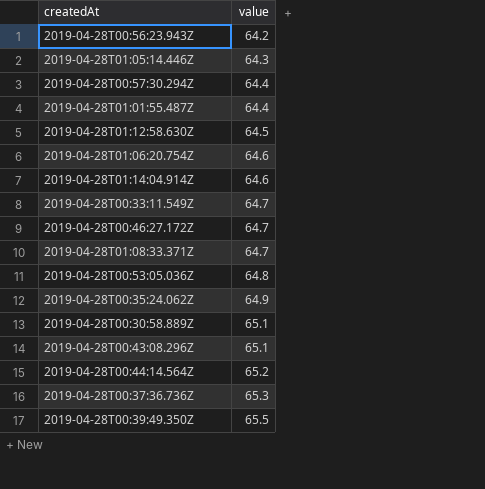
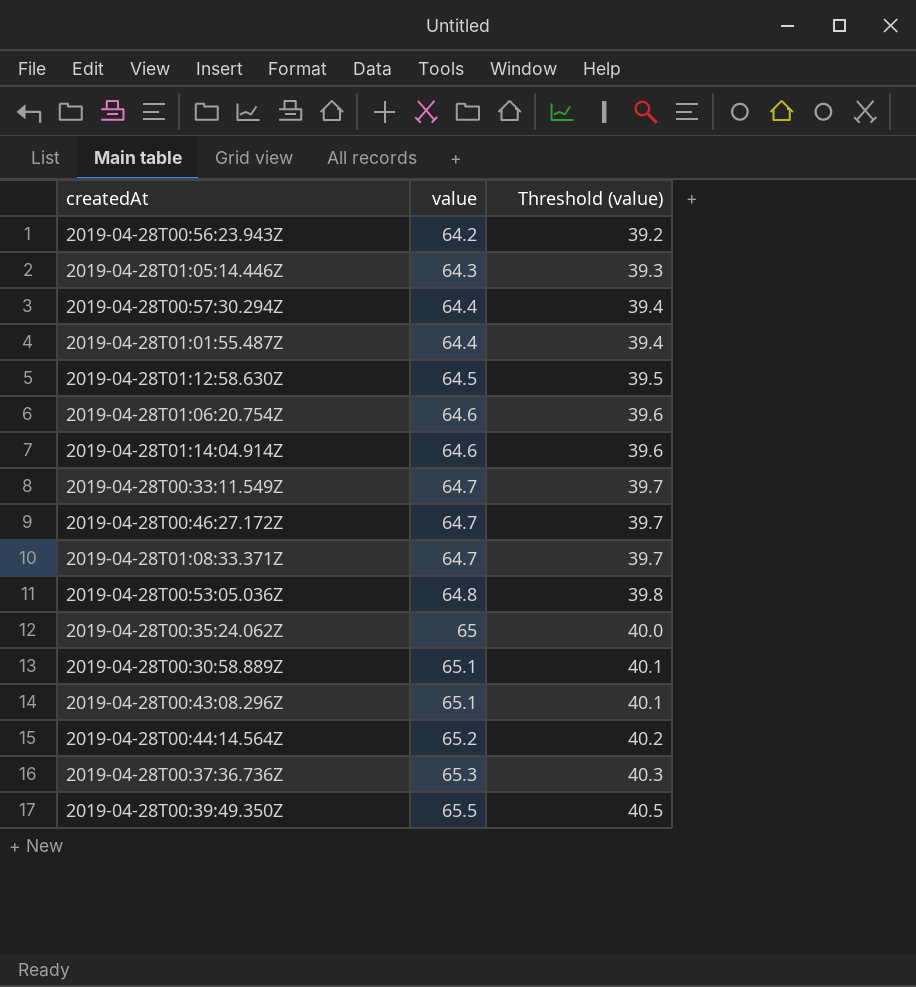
column Threshold (value) | formula: none -> [value] - 25
2019-04-28T00:35:24.062Z | value: 64.9 -> 65

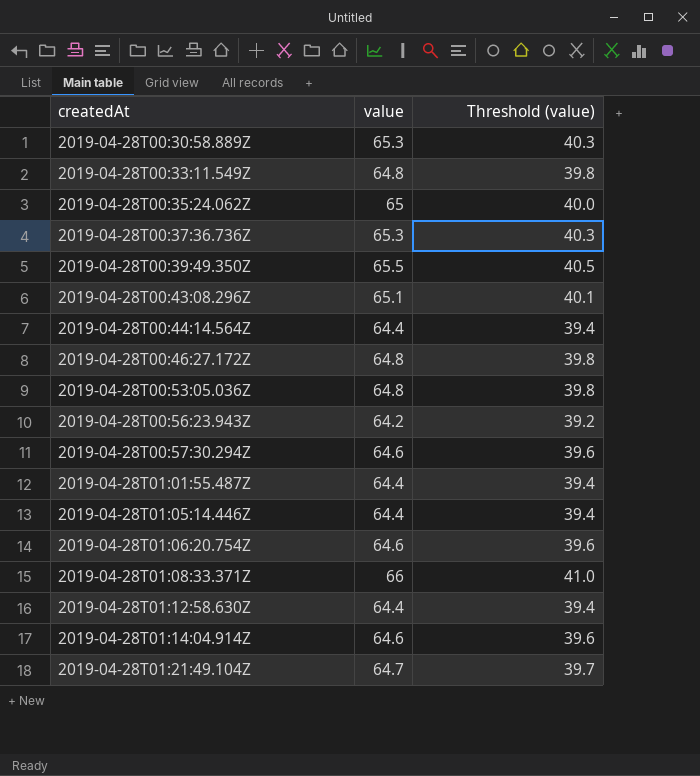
row order: value ascending -> createdAt ascending
2019-04-28T00:30:58.889Z | value: 65.1 -> 65.3
2019-04-28T00:30:58.889Z | Threshold (value): 40.1 -> 40.3
2019-04-28T00:33:11.549Z | value: 64.7 -> 64.8
2019-04-28T00:33:11.549Z | Threshold (value): 39.7 -> 39.8
2019-04-28T00:44:14.564Z | value: 65.2 -> 64.4
2019-04-28T00:44:14.564Z | Threshold (value): 40.2 -> 39.4
2019-04-28T00:46:27.172Z | value: 64.7 -> 64.8
2019-04-28T00:46:27.172Z | Threshold (value): 39.7 -> 39.8
2019-04-28T00:57:30.294Z | value: 64.4 -> 64.6
2019-04-28T00:57:30.294Z | Threshold (value): 39.4 -> 39.6
2019-04-28T01:05:14.446Z | value: 64.3 -> 64.4
2019-04-28T01:05:14.446Z | Threshold (value): 39.3 -> 39.4
2019-04-28T01:08:33.371Z | value: 64.7 -> 66
2019-04-28T01:08:33.371Z | Threshold (value): 39.7 -> 41.0
2019-04-28T01:12:58.630Z | value: 64.5 -> 64.4
2019-04-28T01:12:58.630Z | Threshold (value): 39.5 -> 39.4
row 2019-04-28T01:21:49.104Z: none -> 64.7 | 39.7

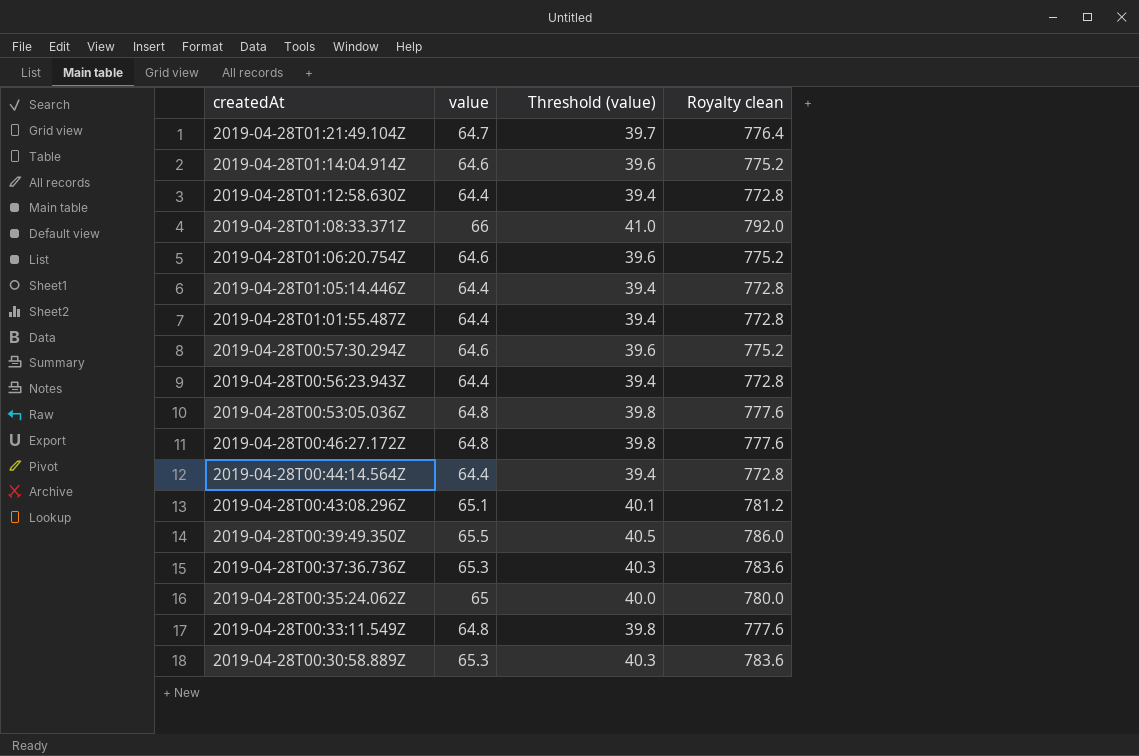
row order: createdAt ascending -> createdAt descending
column Royalty clean | formula: none -> [value] * 12
2019-04-28T00:56:23.943Z | value: 64.2 -> 64.4
2019-04-28T00:56:23.943Z | Threshold (value): 39.2 -> 39.4

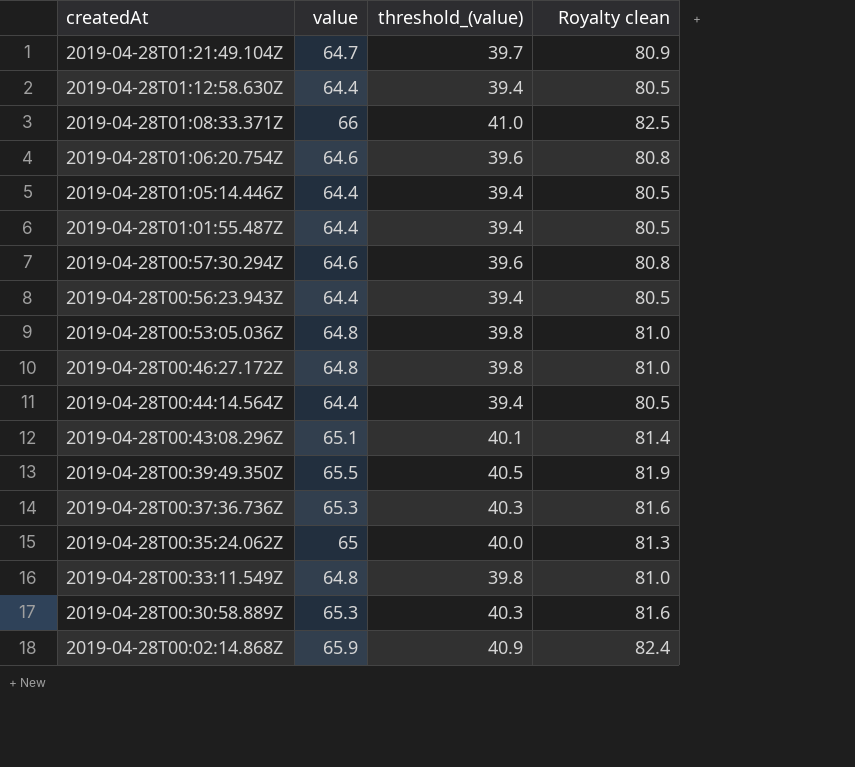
column name: Threshold (value) -> threshold_(value)
column Royalty clean | formula: [value] * 12 -> [value] * 1.25
row 2019-04-28T01:14:04.914Z: 64.6 | 39.6 | 775.2 -> none
row 2019-04-28T00:02:14.868Z: none -> 65.9 | 40.9 | 82.4

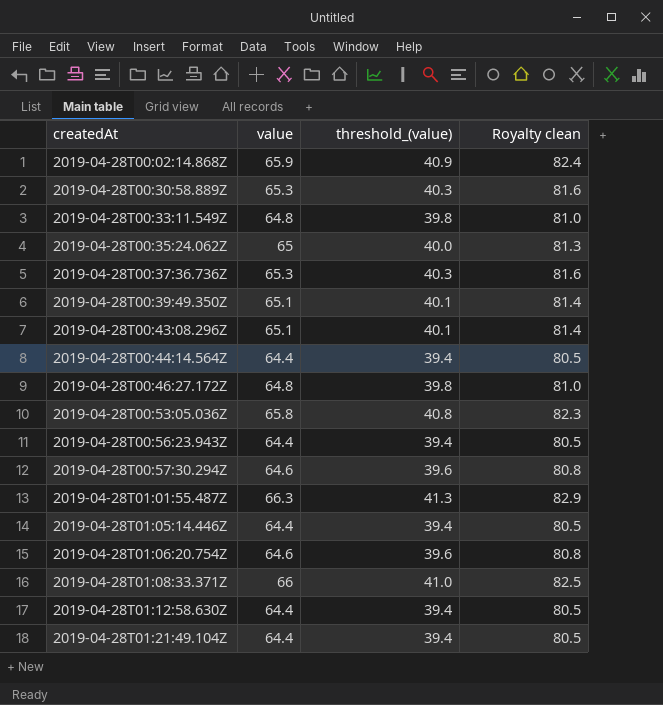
row order: createdAt descending -> createdAt ascending
2019-04-28T00:39:49.350Z | value: 65.5 -> 65.1
2019-04-28T00:39:49.350Z | threshold_(value): 40.5 -> 40.1
2019-04-28T00:39:49.350Z | Royalty clean: 81.9 -> 81.4
2019-04-28T00:53:05.036Z | value: 64.8 -> 65.8
2019-04-28T00:53:05.036Z | threshold_(value): 39.8 -> 40.8
2019-04-28T00:53:05.036Z | Royalty clean: 81.0 -> 82.3
2019-04-28T01:01:55.487Z | value: 64.4 -> 66.3
2019-04-28T01:01:55.487Z | threshold_(value): 39.4 -> 41.3
2019-04-28T01:01:55.487Z | Royalty clean: 80.5 -> 82.9
2019-04-28T01:21:49.104Z | value: 64.7 -> 64.4
2019-04-28T01:21:49.104Z | threshold_(value): 39.7 -> 39.4
2019-04-28T01:21:49.104Z | Royalty clean: 80.9 -> 80.5

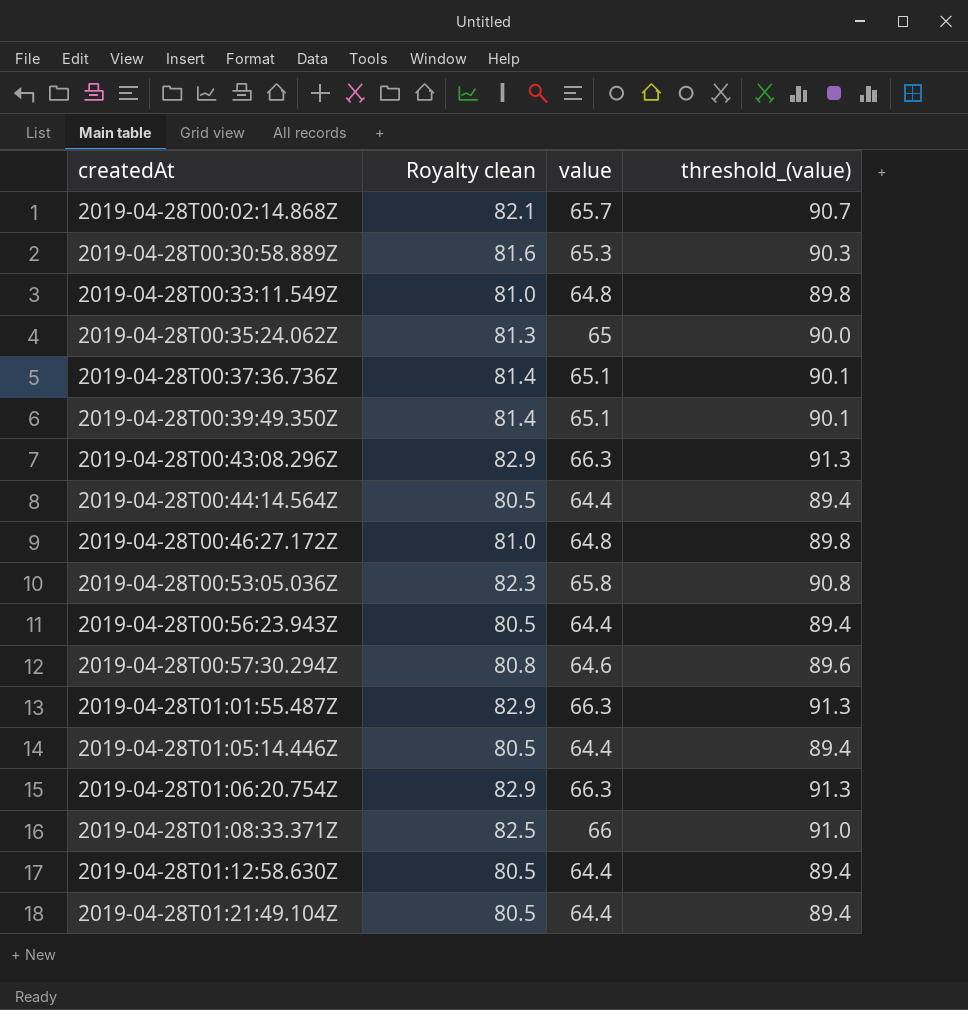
column Royalty clean | position: 4 -> 2
column threshold_(value) | formula: [value] - 25 -> [value] + 25
2019-04-28T00:02:14.868Z | Royalty clean: 82.4 -> 82.1
2019-04-28T00:02:14.868Z | value: 65.9 -> 65.7
2019-04-28T00:37:36.736Z | Royalty clean: 81.6 -> 81.4
2019-04-28T00:37:36.736Z | value: 65.3 -> 65.1
2019-04-28T00:43:08.296Z | Royalty clean: 81.4 -> 82.9
2019-04-28T00:43:08.296Z | value: 65.1 -> 66.3
2019-04-28T01:06:20.754Z | Royalty clean: 80.8 -> 82.9
2019-04-28T01:06:20.754Z | value: 64.6 -> 66.3

